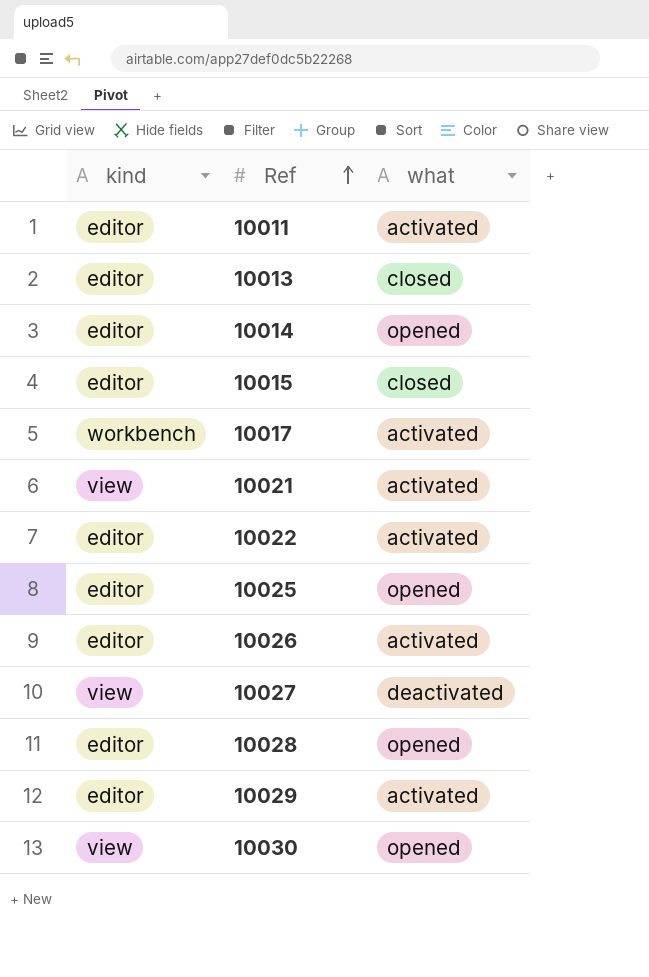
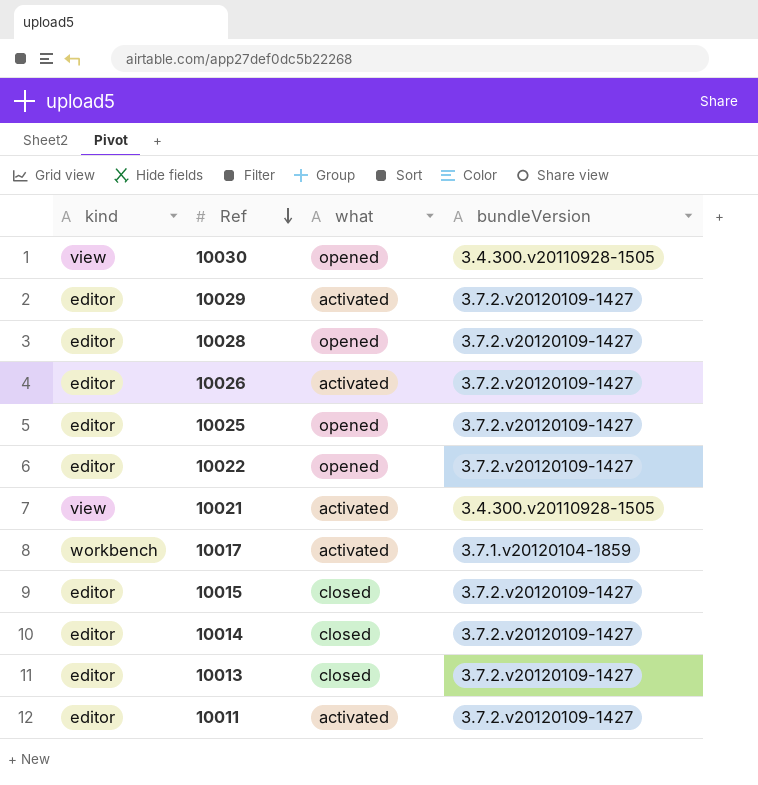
row order: Ref ascending -> Ref descending
column bundleVersion | position: none -> 4
row 10027: view | deactivated -> none
10022 | what: activated -> opened
10014 | what: opened -> closed

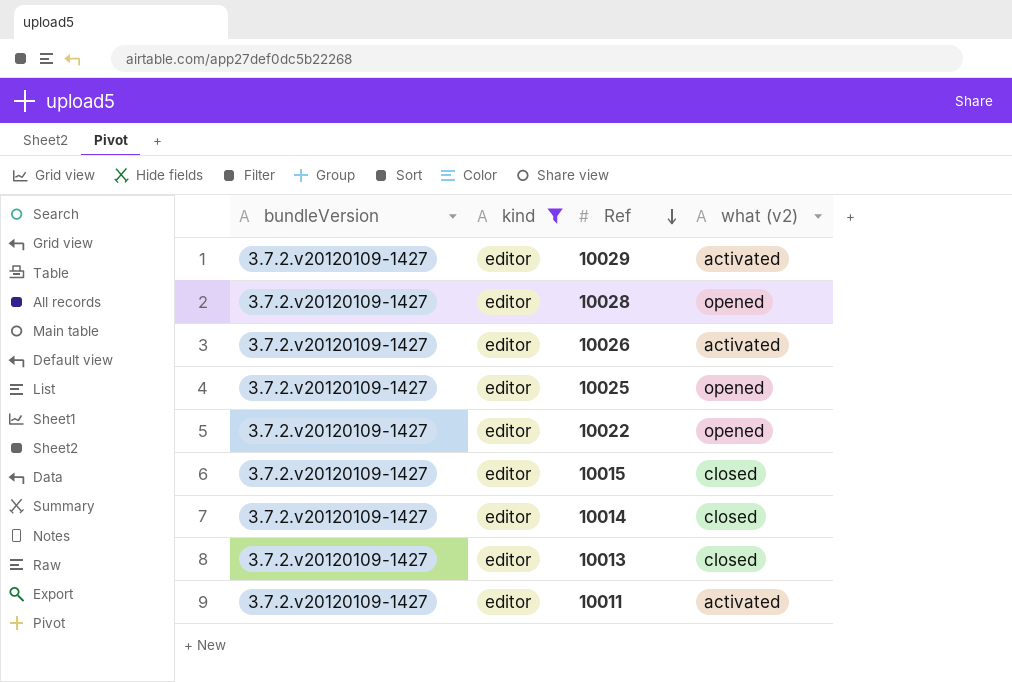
filter: none -> kind = editor
column bundleVersion | position: 4 -> 1
column name: what -> what (v2)

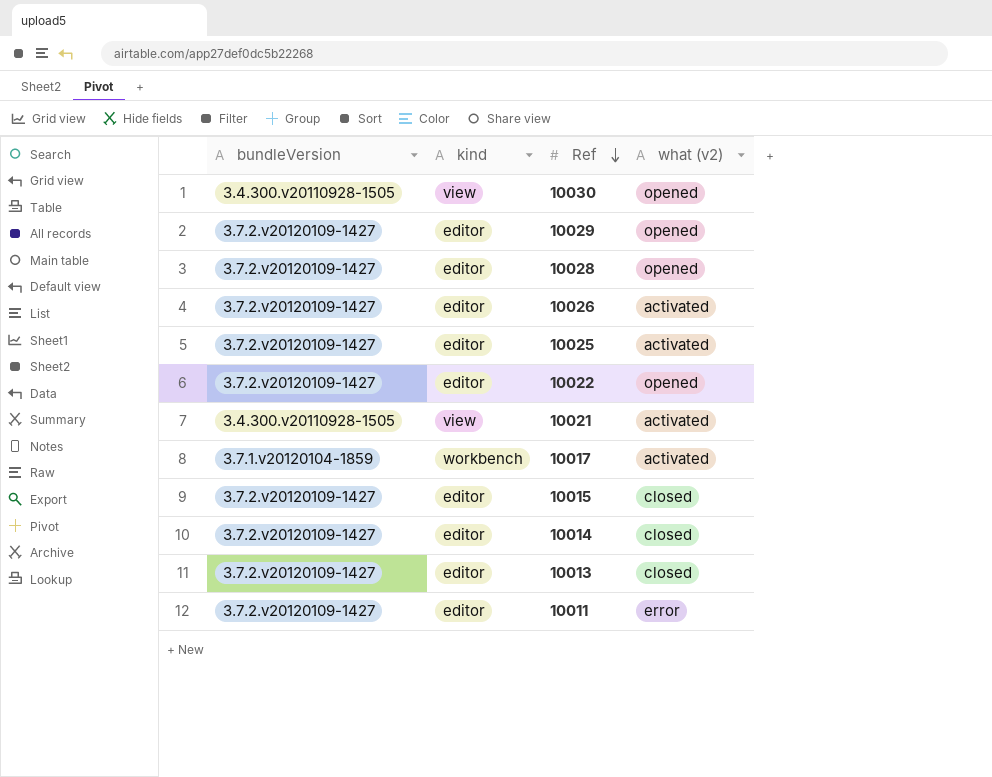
filter: kind = editor -> none
10029 | what (v2): activated -> opened
10025 | what (v2): opened -> activated
10011 | what (v2): activated -> error

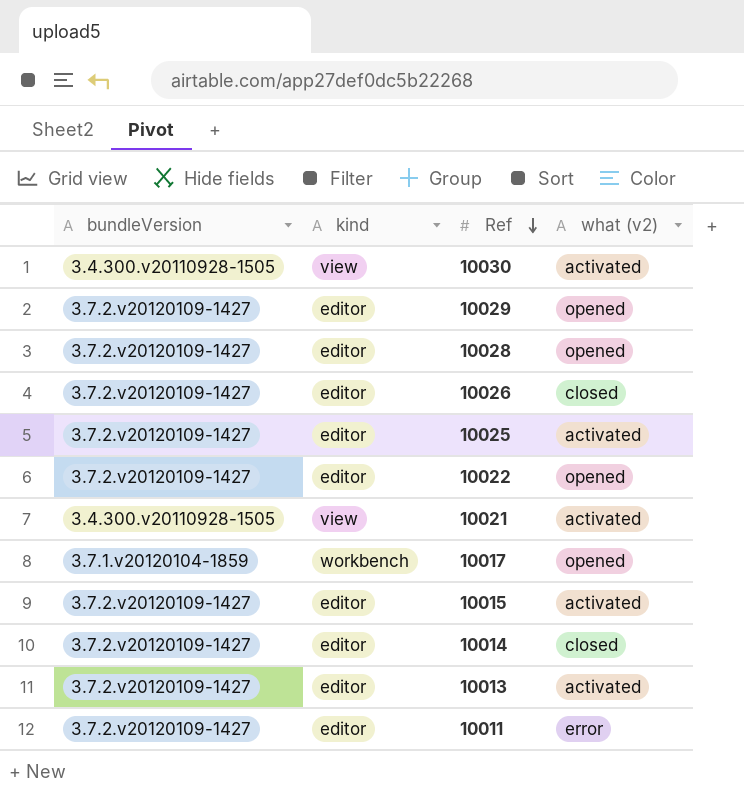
10030 | what (v2): opened -> activated
10026 | what (v2): activated -> closed
10017 | what (v2): activated -> opened
10015 | what (v2): closed -> activated
10013 | what (v2): closed -> activated

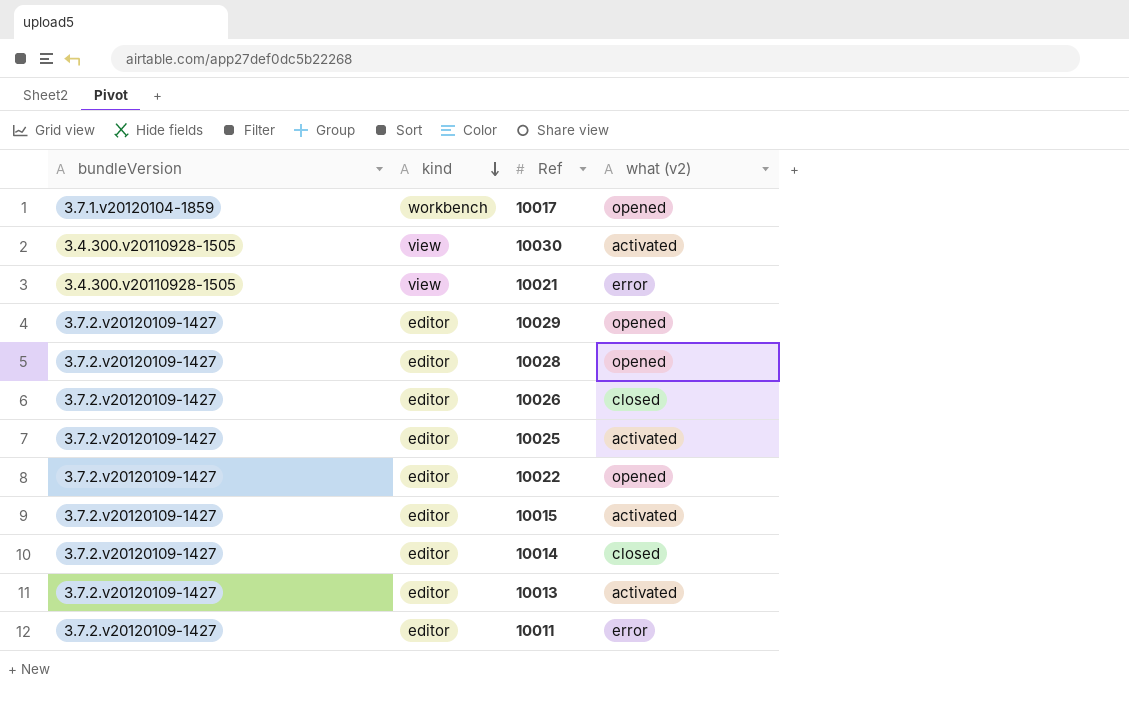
row order: Ref descending -> kind descending
10021 | what (v2): activated -> error

